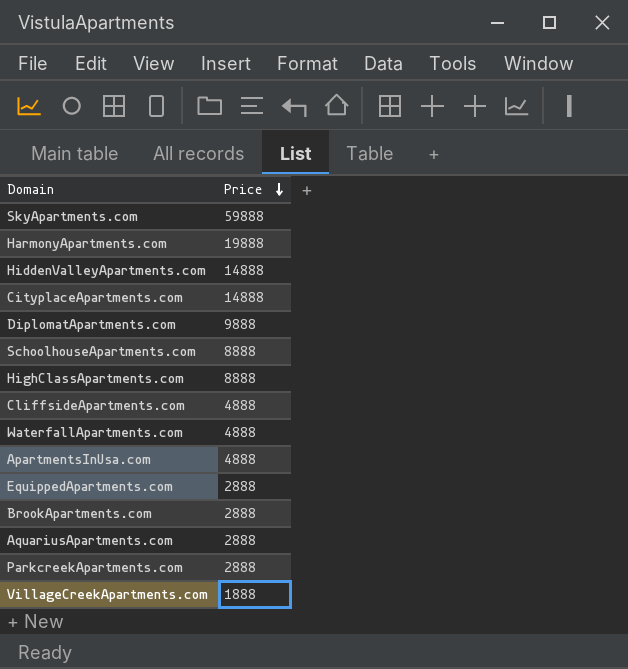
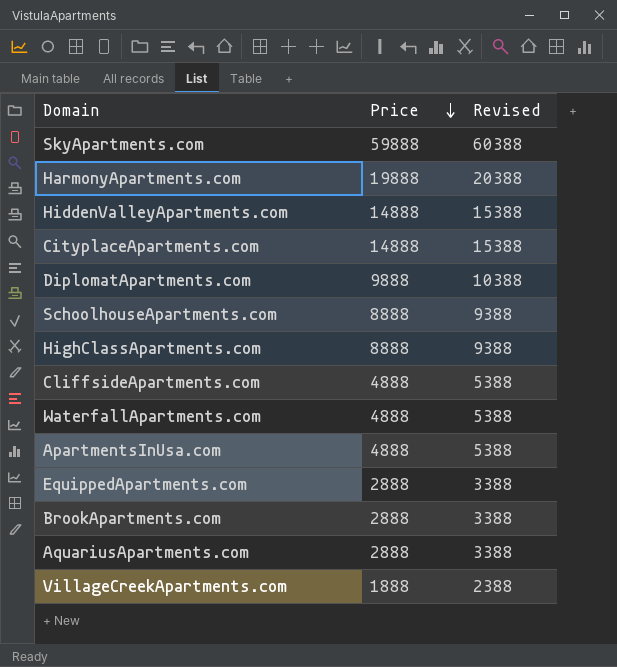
column Revised | formula: none -> [Price] + 500
row ParkcreekApartments.com: 2888 -> none

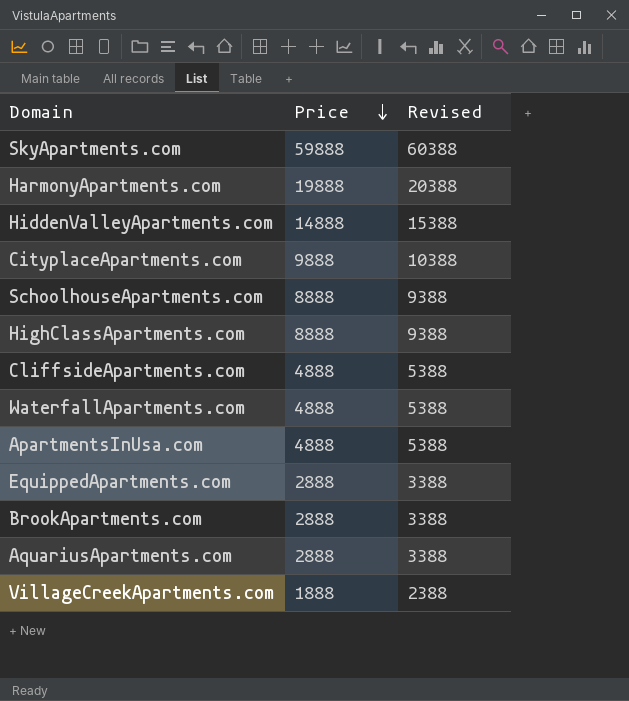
row DiplomatApartments.com: 9888 | 10388 -> none
CityplaceApartments.com | Price: 14888 -> 9888
CityplaceApartments.com | Revised: 15388 -> 10388

